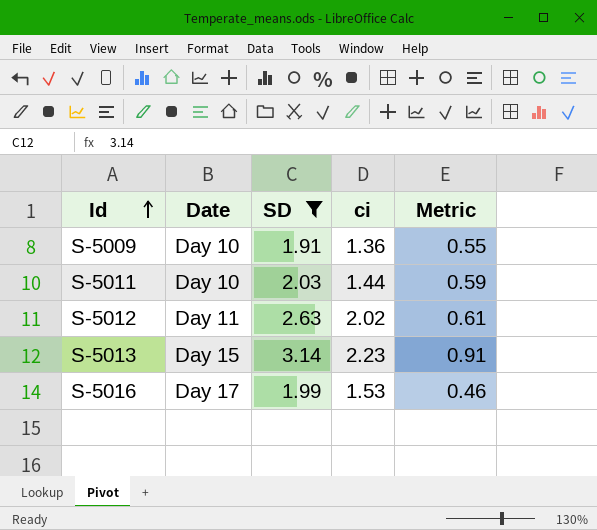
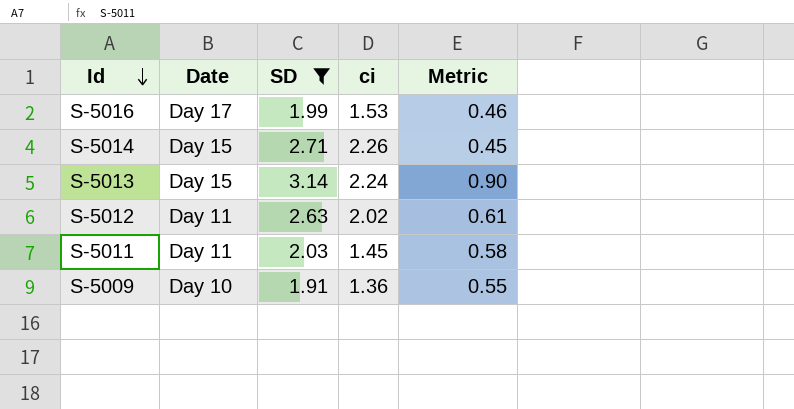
row order: Id ascending -> Id descending
row S-5014: none -> Day 15 | 2.71 | 2.26 | 0.45
S-5013 | ci: 2.23 -> 2.24
S-5013 | Metric: 0.91 -> 0.90
S-5011 | Date: Day 10 -> Day 11
S-5011 | ci: 1.44 -> 1.45
S-5011 | Metric: 0.59 -> 0.58

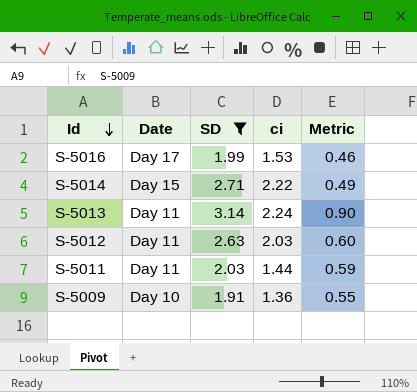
S-5014 | ci: 2.26 -> 2.22
S-5014 | Metric: 0.45 -> 0.49
S-5013 | Date: Day 15 -> Day 11
S-5012 | ci: 2.02 -> 2.03
S-5012 | Metric: 0.61 -> 0.60
S-5011 | ci: 1.45 -> 1.44
S-5011 | Metric: 0.58 -> 0.59

